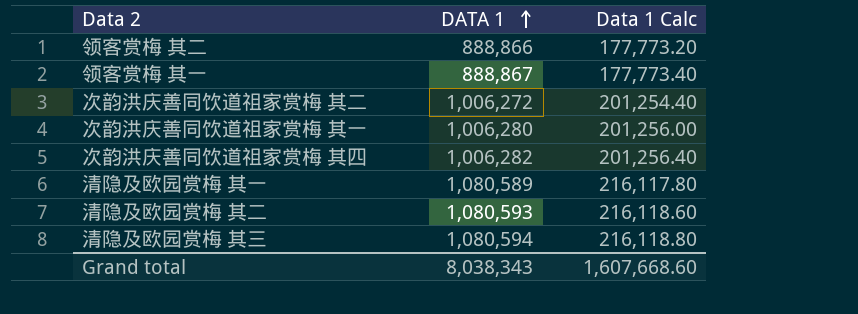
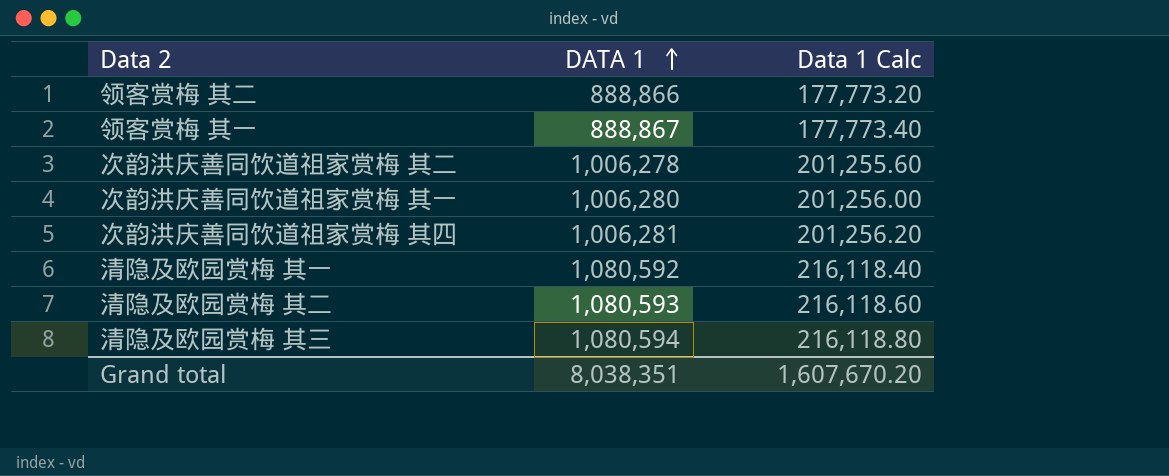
次韵洪庆善同饮道祖家赏梅 其二 | DATA 1: 1,006,272 -> 1,006,278
次韵洪庆善同饮道祖家赏梅 其二 | Data 1 Calc: 201,254.40 -> 201,255.60
次韵洪庆善同饮道祖家赏梅 其四 | DATA 1: 1,006,282 -> 1,006,281
次韵洪庆善同饮道祖家赏梅 其四 | Data 1 Calc: 201,256.40 -> 201,256.20
清隐及欧园赏梅 其一 | DATA 1: 1,080,589 -> 1,080,592
清隐及欧园赏梅 其一 | Data 1 Calc: 216,117.80 -> 216,118.40
Grand total | DATA 1: 8,038,343 -> 8,038,351
Grand total | Data 1 Calc: 1,607,668.60 -> 1,607,670.20

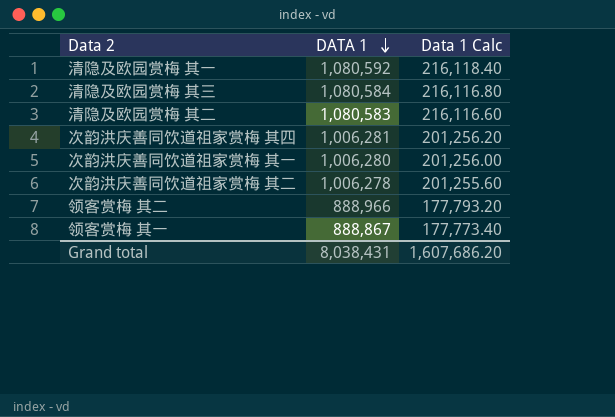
row order: DATA 1 ascending -> DATA 1 descending
清隐及欧园赏梅 其三 | DATA 1: 1,080,594 -> 1,080,584
清隐及欧园赏梅 其三 | Data 1 Calc: 216,118.80 -> 216,116.80
清隐及欧园赏梅 其二 | DATA 1: 1,080,593 -> 1,080,583
清隐及欧园赏梅 其二 | Data 1 Calc: 216,118.60 -> 216,116.60
领客赏梅 其二 | DATA 1: 888,866 -> 888,966
领客赏梅 其二 | Data 1 Calc: 177,773.20 -> 177,793.20
Grand total | DATA 1: 8,038,351 -> 8,038,431
Grand total | Data 1 Calc: 1,607,670.20 -> 1,607,686.20

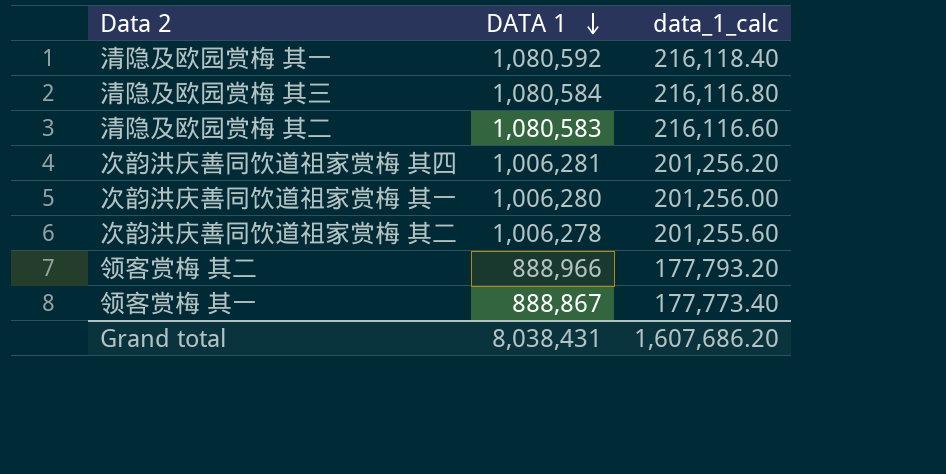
column name: Data 1 Calc -> data_1_calc

